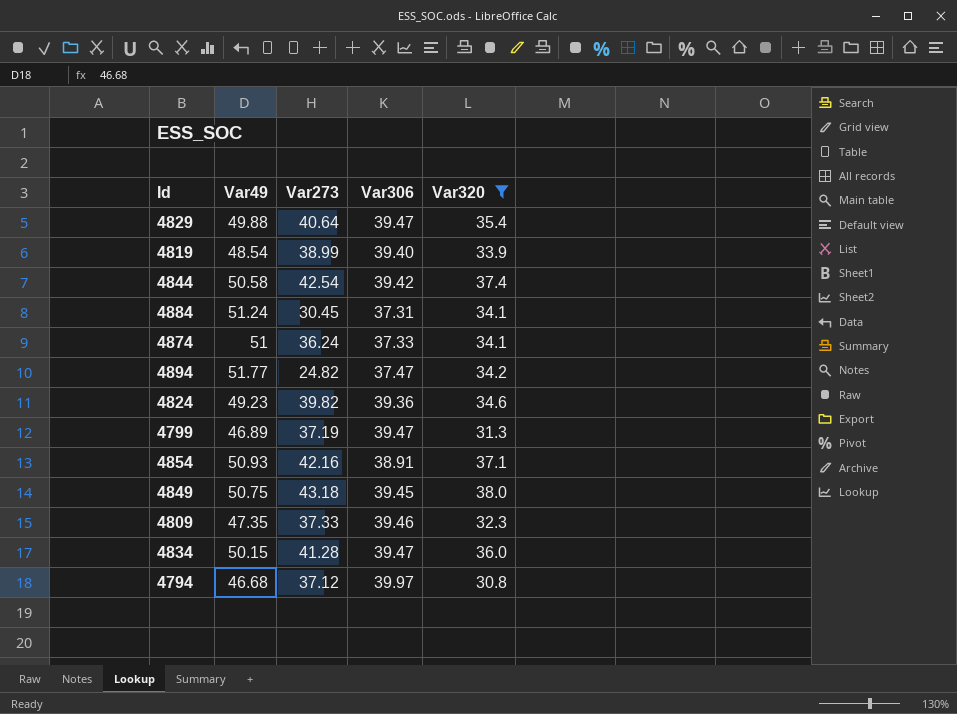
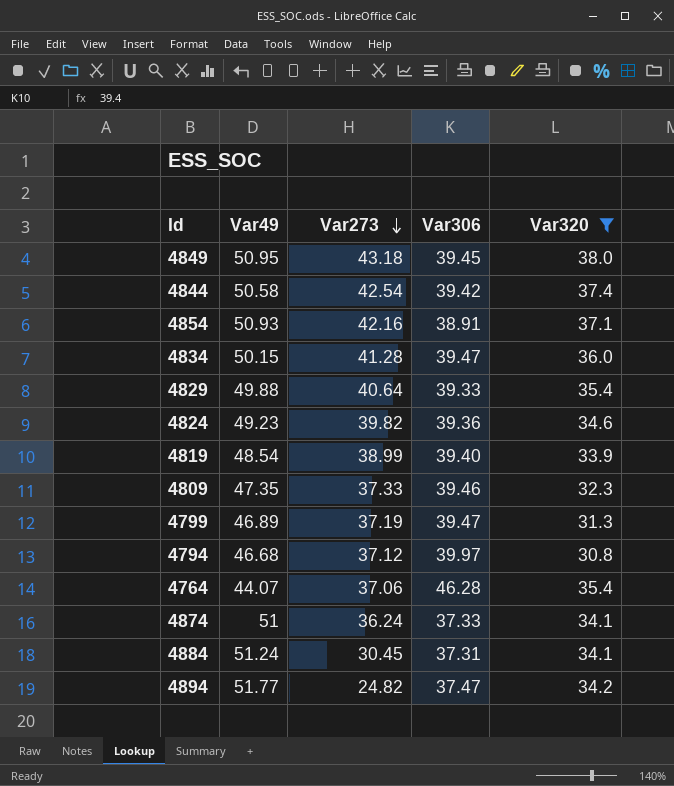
row order: none -> Var273 descending
4849 | Var49: 50.75 -> 50.95
4829 | Var306: 39.47 -> 39.33
row 4764: none -> 44.07 | 37.06 | 46.28 | 35.4

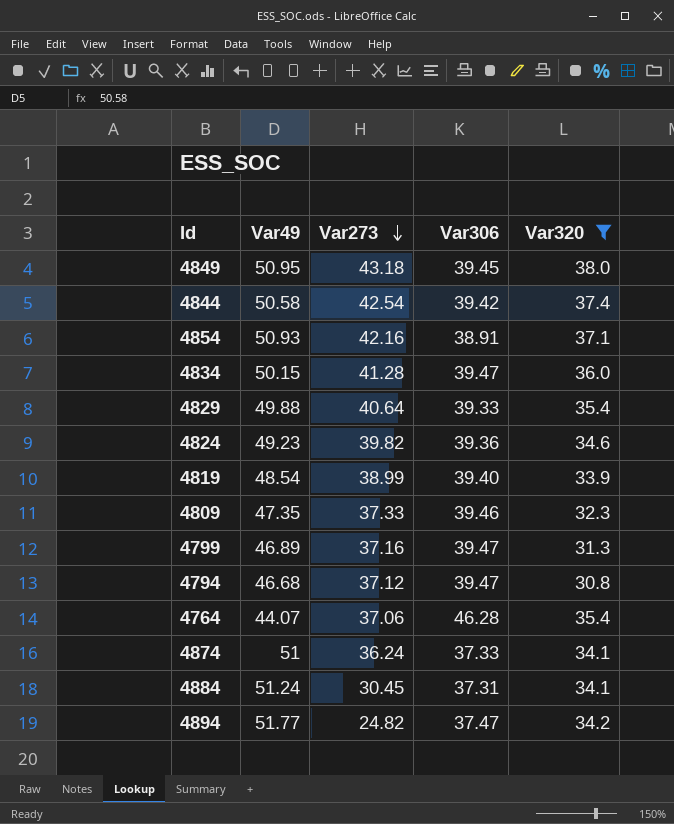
4799 | Var273: 37.19 -> 37.16
4794 | Var306: 39.97 -> 39.47

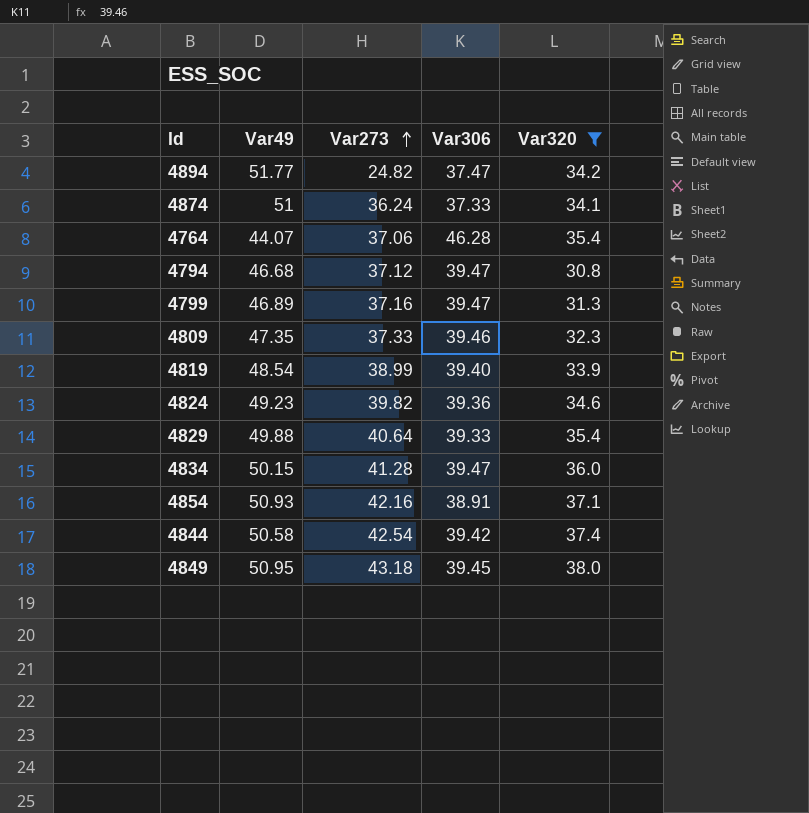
row order: Var273 descending -> Var273 ascending
row 4884: 51.24 | 30.45 | 37.31 | 34.1 -> none

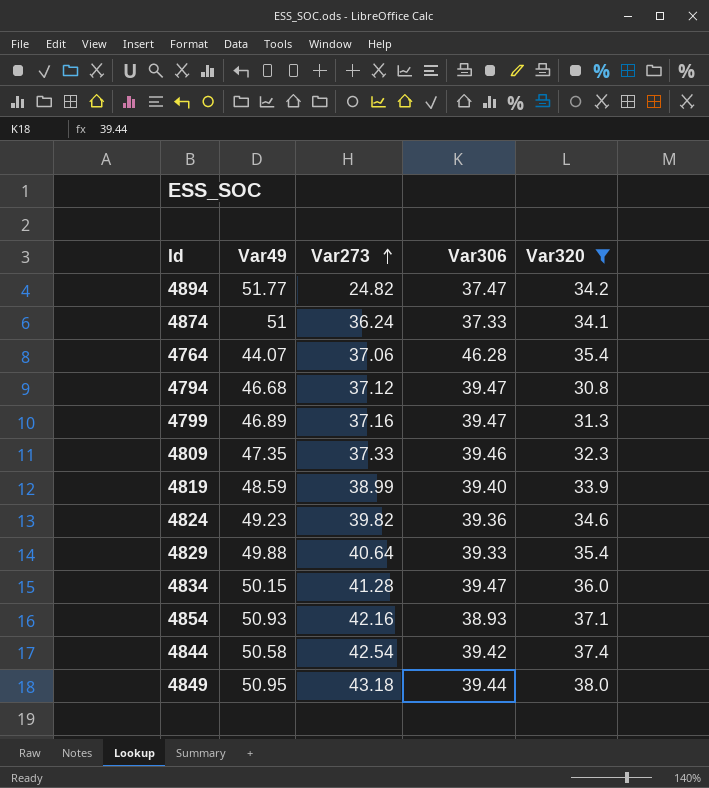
4819 | Var49: 48.54 -> 48.59
4854 | Var306: 38.91 -> 38.93
4849 | Var306: 39.45 -> 39.44

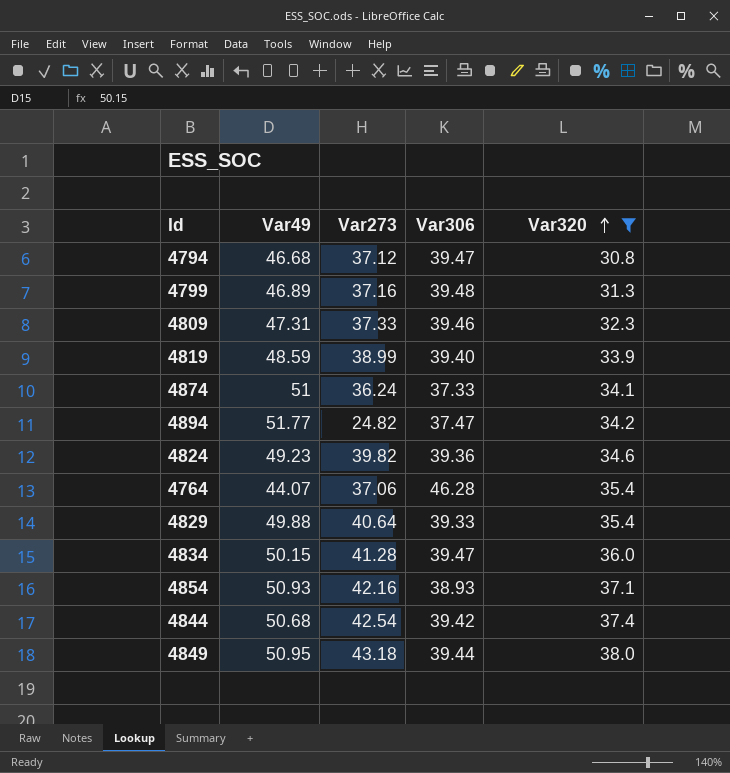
row order: Var273 ascending -> Var320 ascending
4799 | Var306: 39.47 -> 39.48
4809 | Var49: 47.35 -> 47.31
4844 | Var49: 50.58 -> 50.68

